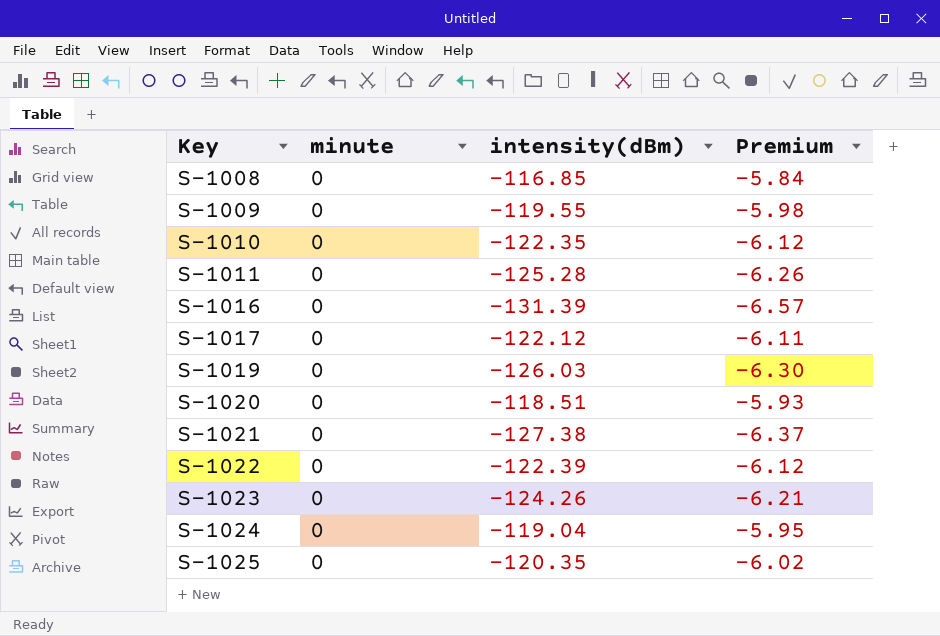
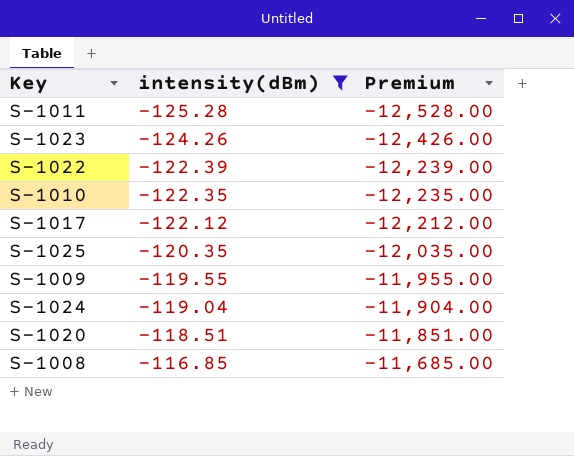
filter: none -> intensity(dBm) >= -125.28
row order: Key ascending -> intensity(dBm) ascending
column minute | position: 2 -> none
column Premium | formula: [intensity(dBm)] * 0.05 -> [intensity(dBm)] * 100

